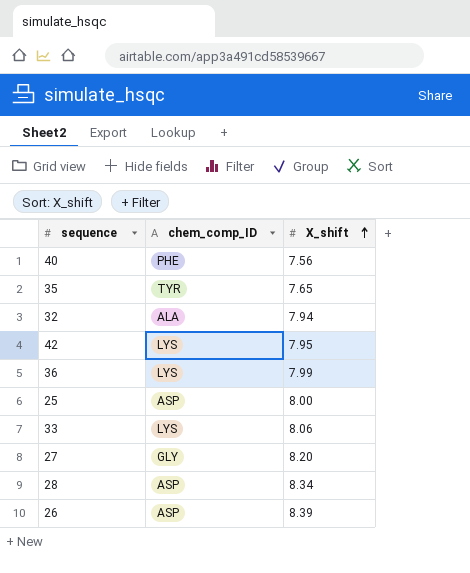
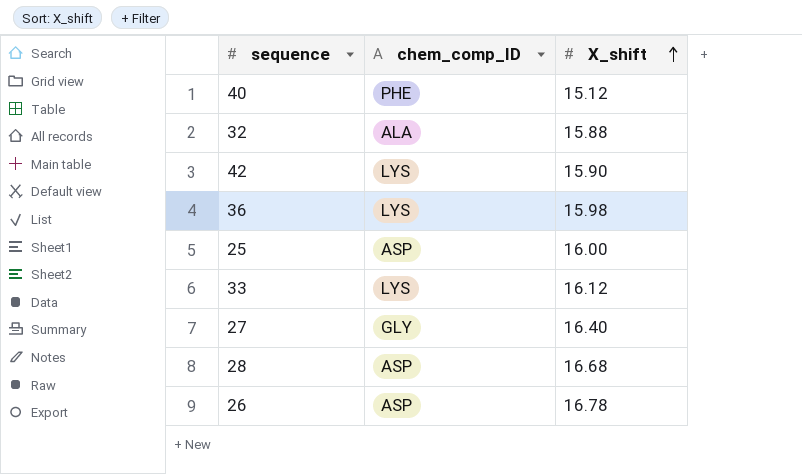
row 35: TYR | 7.65 -> none
40 | X_shift: 7.56 -> 15.12
32 | X_shift: 7.94 -> 15.88
42 | X_shift: 7.95 -> 15.90
36 | X_shift: 7.99 -> 15.98
25 | X_shift: 8.00 -> 16.00
33 | X_shift: 8.06 -> 16.12
27 | X_shift: 8.20 -> 16.40
28 | X_shift: 8.34 -> 16.68
26 | X_shift: 8.39 -> 16.78

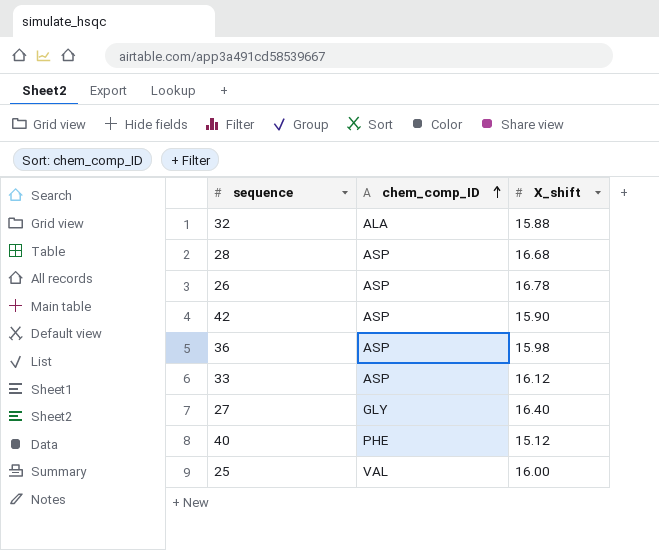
row order: X_shift ascending -> chem_comp_ID ascending
42 | chem_comp_ID: LYS -> ASP
36 | chem_comp_ID: LYS -> ASP
33 | chem_comp_ID: LYS -> ASP
25 | chem_comp_ID: ASP -> VAL

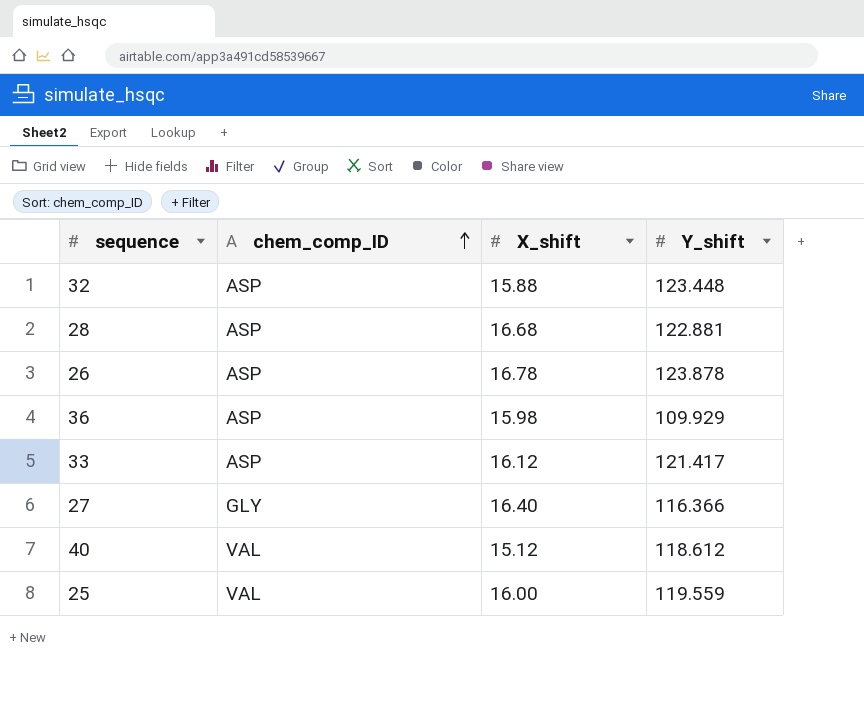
column Y_shift | position: none -> 4
row 42: ASP | 15.90 -> none
32 | chem_comp_ID: ALA -> ASP
40 | chem_comp_ID: PHE -> VAL

